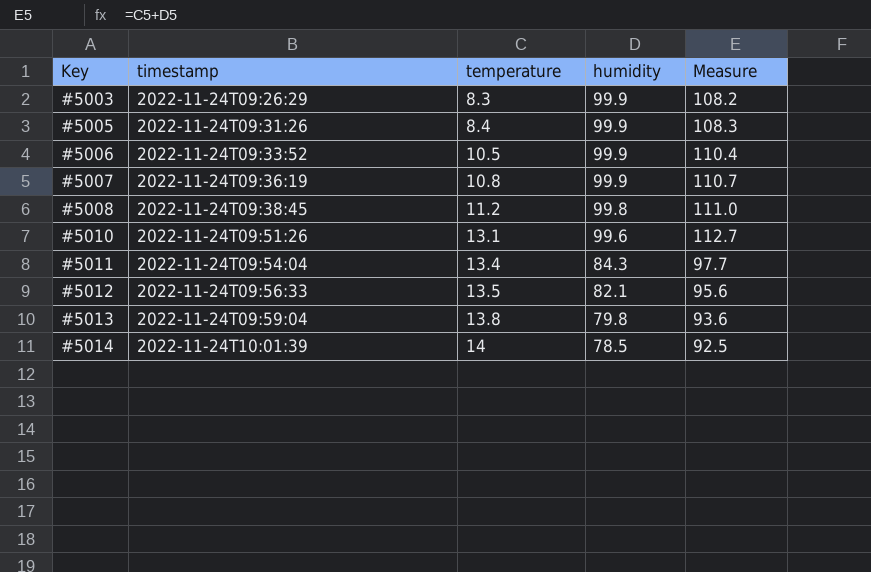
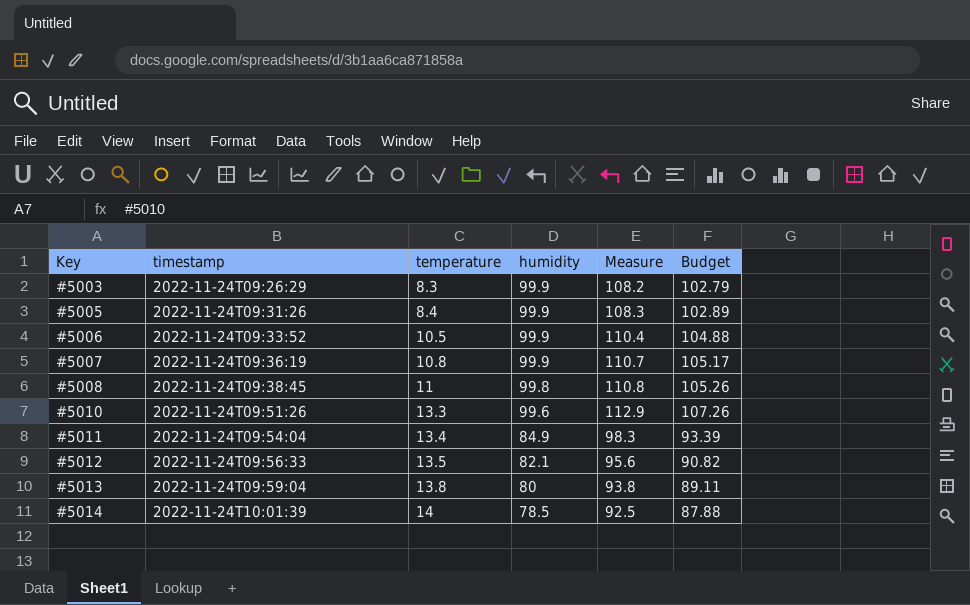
column Budget | formula: none -> [Measure] * 0.95
#5008 | temperature: 11.2 -> 11
#5008 | Measure: 111.0 -> 110.8
#5010 | temperature: 13.1 -> 13.3
#5010 | Measure: 112.7 -> 112.9
#5011 | humidity: 84.3 -> 84.9
#5011 | Measure: 97.7 -> 98.3
#5013 | humidity: 79.8 -> 80
#5013 | Measure: 93.6 -> 93.8

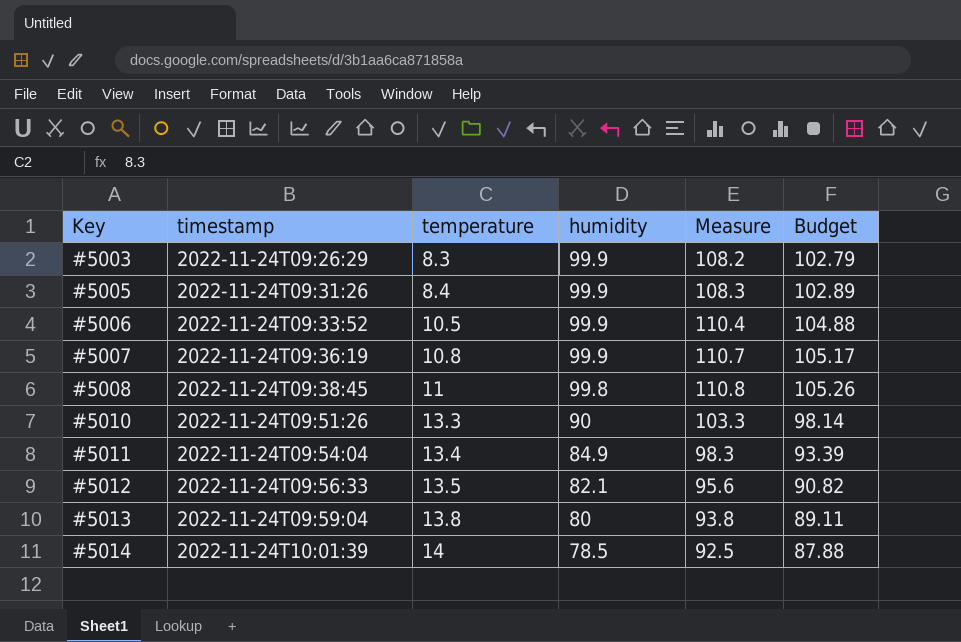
#5010 | humidity: 99.6 -> 90
#5010 | Measure: 112.9 -> 103.3
#5010 | Budget: 107.26 -> 98.14

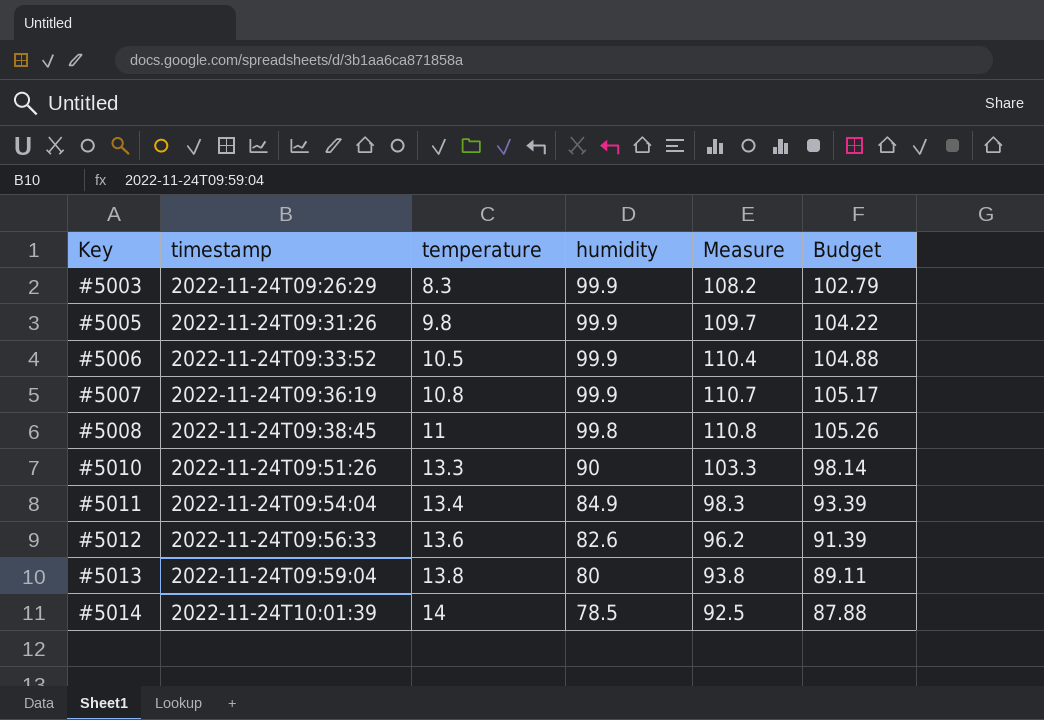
#5005 | temperature: 8.4 -> 9.8
#5005 | Measure: 108.3 -> 109.7
#5005 | Budget: 102.89 -> 104.22
#5012 | temperature: 13.5 -> 13.6
#5012 | humidity: 82.1 -> 82.6
#5012 | Measure: 95.6 -> 96.2
#5012 | Budget: 90.82 -> 91.39

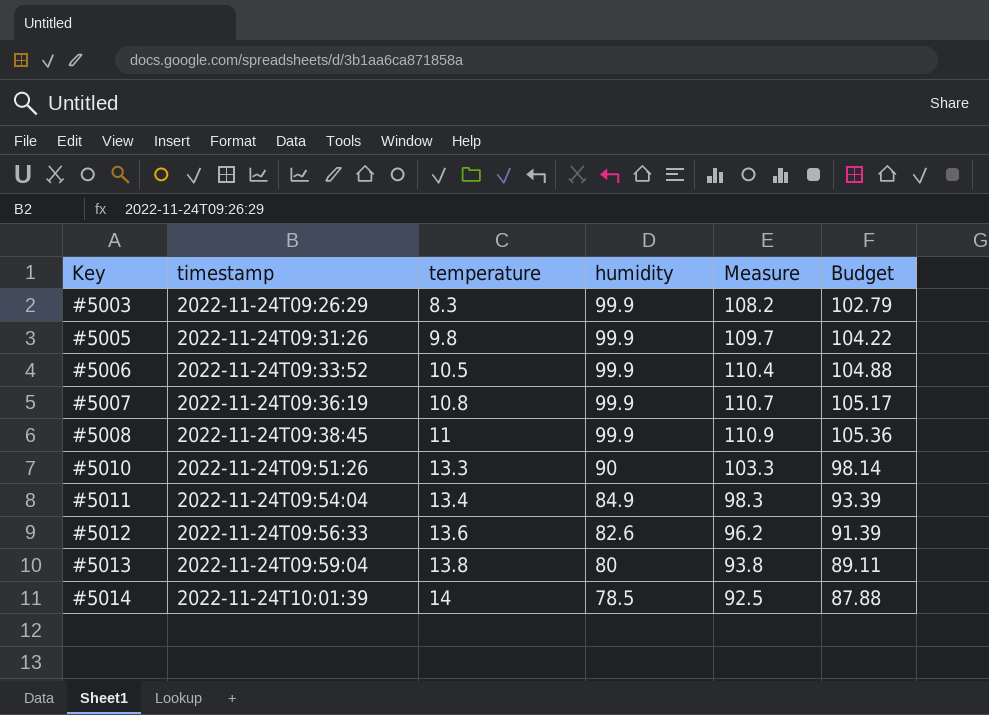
#5008 | humidity: 99.8 -> 99.9
#5008 | Measure: 110.8 -> 110.9
#5008 | Budget: 105.26 -> 105.36

